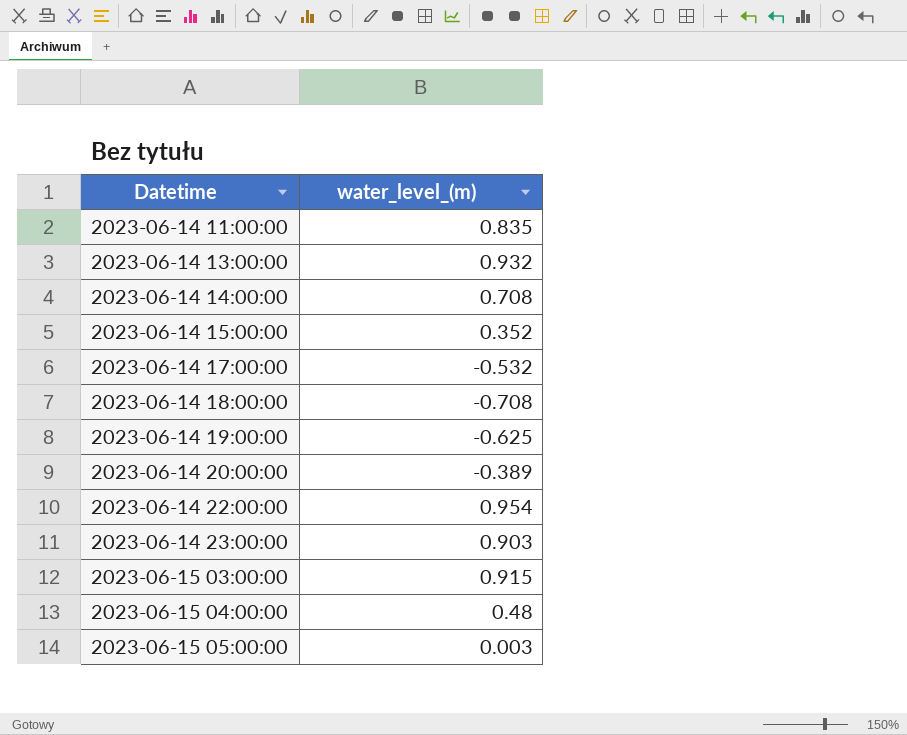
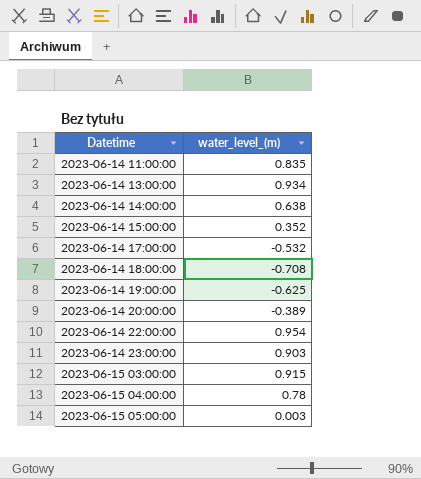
2023-06-14 13:00:00 | water_level_(m): 0.932 -> 0.934
2023-06-14 14:00:00 | water_level_(m): 0.708 -> 0.638
2023-06-15 04:00:00 | water_level_(m): 0.48 -> 0.78

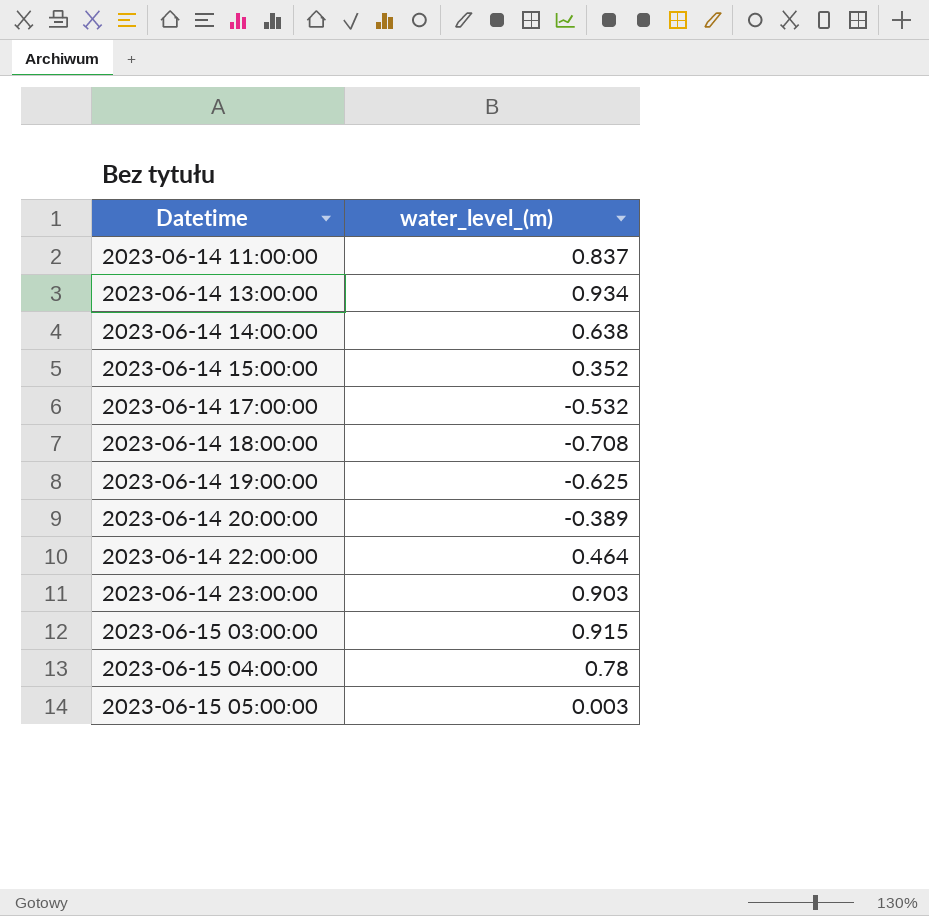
2023-06-14 11:00:00 | water_level_(m): 0.835 -> 0.837
2023-06-14 22:00:00 | water_level_(m): 0.954 -> 0.464

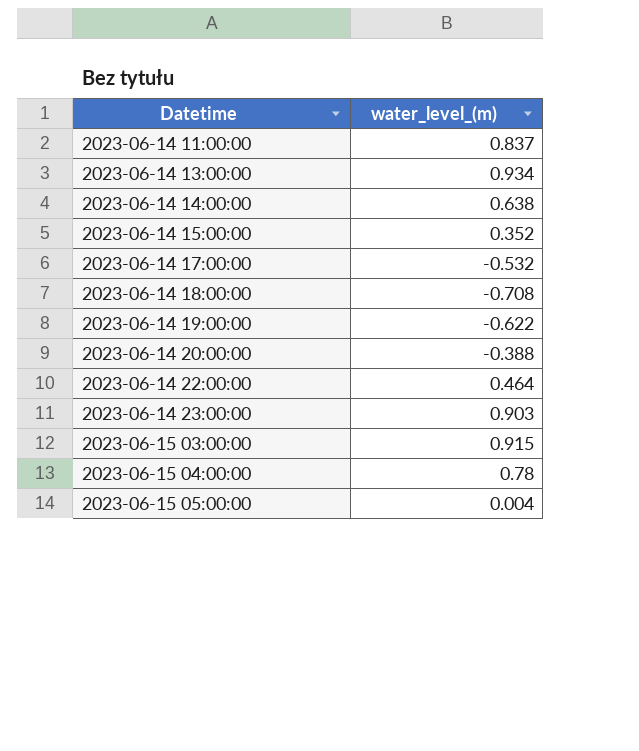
2023-06-14 19:00:00 | water_level_(m): -0.625 -> -0.622
2023-06-14 20:00:00 | water_level_(m): -0.389 -> -0.388
2023-06-15 05:00:00 | water_level_(m): 0.003 -> 0.004

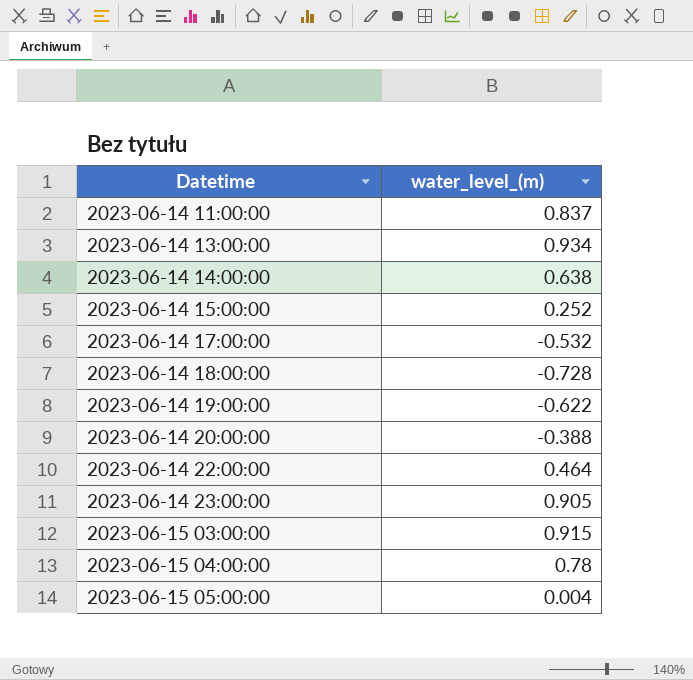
2023-06-14 15:00:00 | water_level_(m): 0.352 -> 0.252
2023-06-14 18:00:00 | water_level_(m): -0.708 -> -0.728
2023-06-14 23:00:00 | water_level_(m): 0.903 -> 0.905

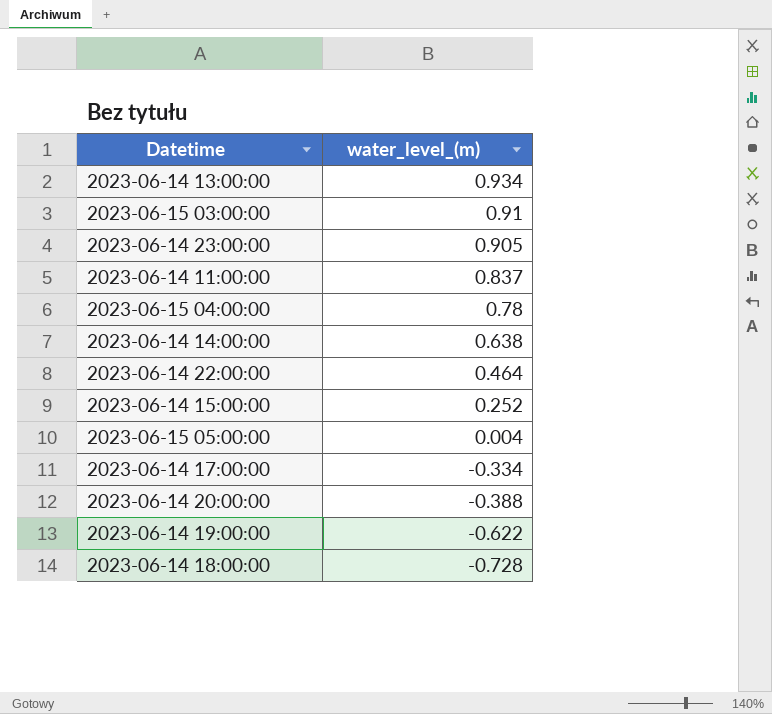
row order: Datetime ascending -> water_level_(m) descending
2023-06-15 03:00:00 | water_level_(m): 0.915 -> 0.91
2023-06-14 17:00:00 | water_level_(m): -0.532 -> -0.334

